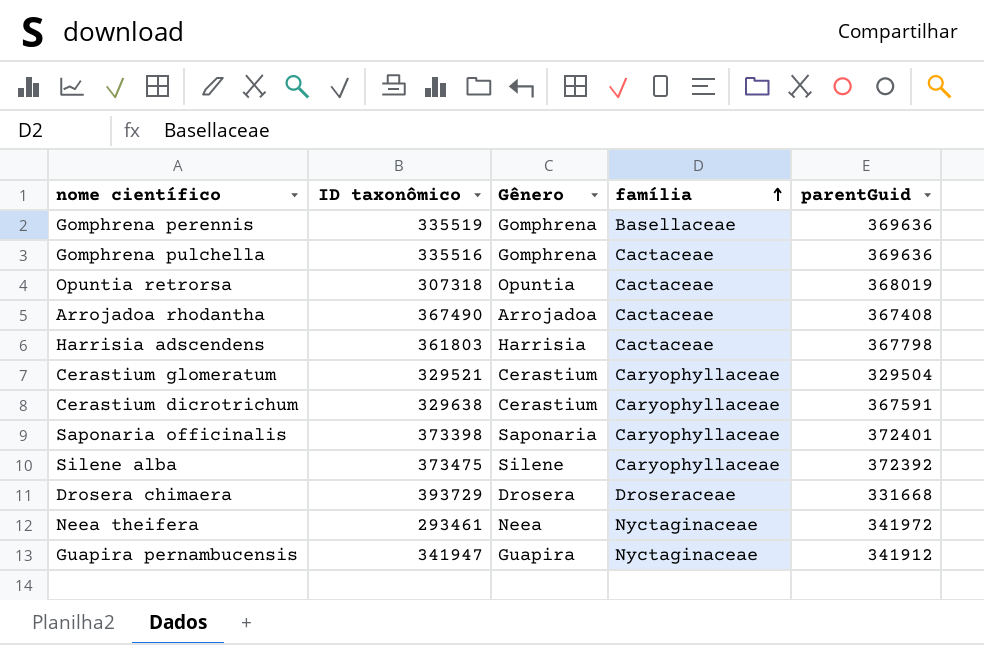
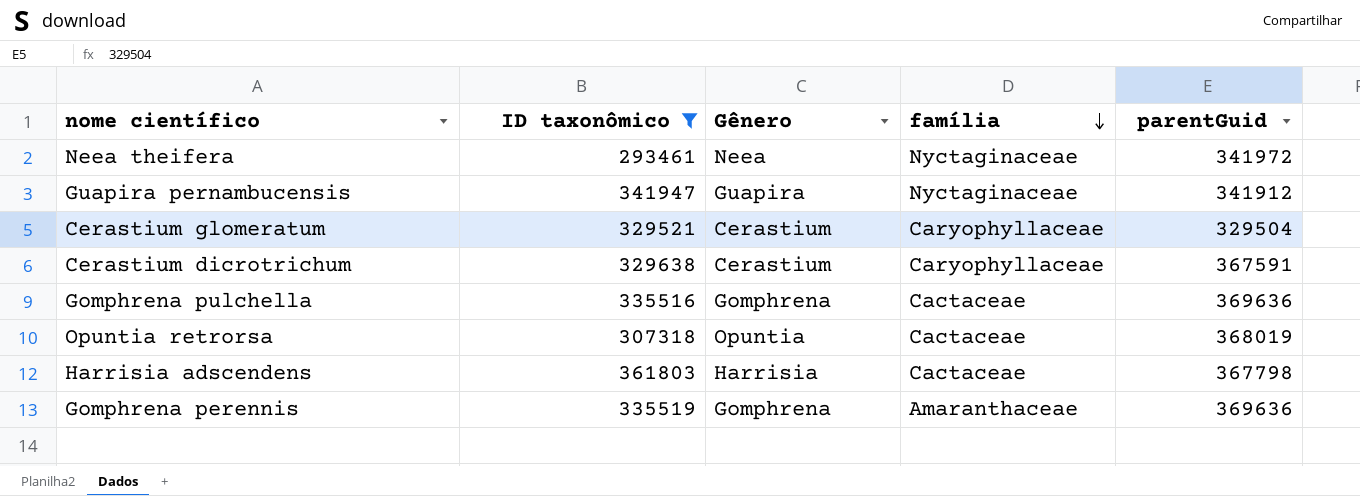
filter: none -> ID taxonômico <= 361803
row order: família ascending -> família descending
Gomphrena perennis | família: Basellaceae -> Amaranthaceae

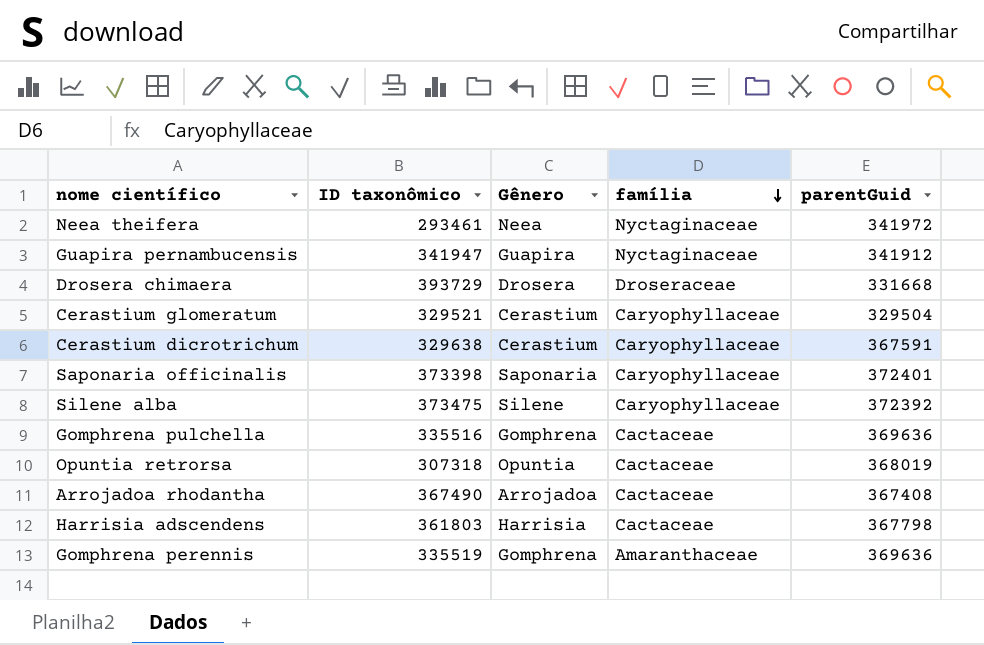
filter: ID taxonômico <= 361803 -> none

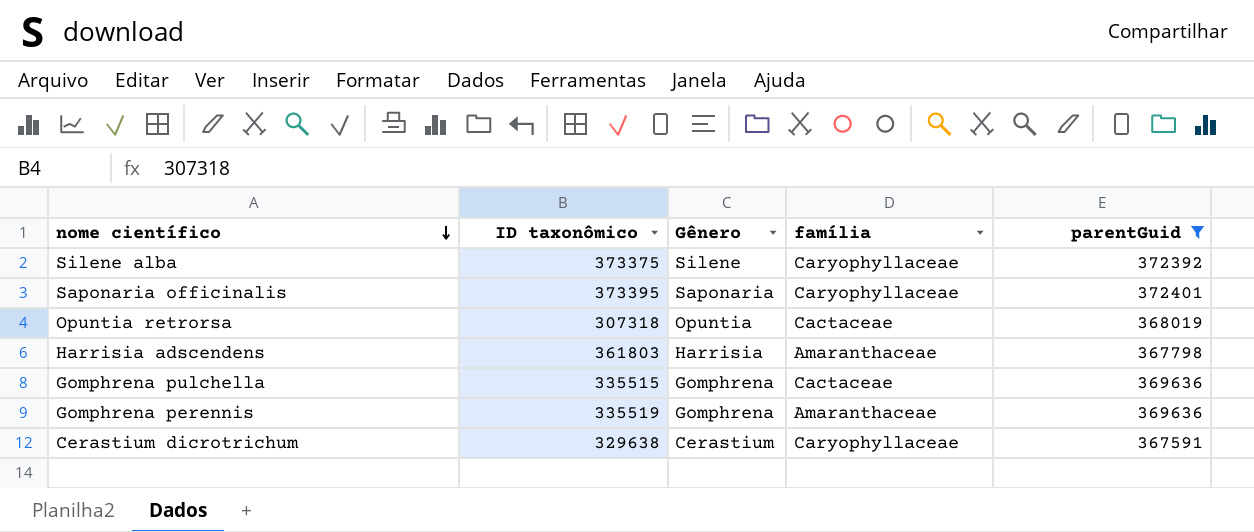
filter: none -> parentGuid >= 367591
row order: família descending -> nome científico descending
Silene alba | ID taxonômico: 373475 -> 373375
Saponaria officinalis | ID taxonômico: 373398 -> 373395
Harrisia adscendens | família: Cactaceae -> Amaranthaceae
Gomphrena pulchella | ID taxonômico: 335516 -> 335515

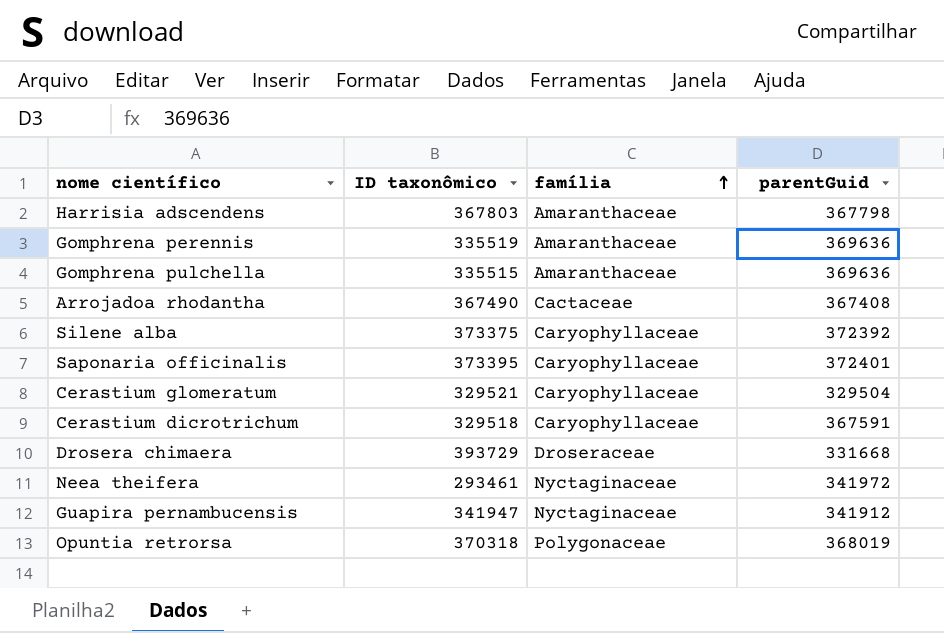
filter: parentGuid >= 367591 -> none
row order: nome científico descending -> família ascending
column Gênero | position: 3 -> none
Harrisia adscendens | ID taxonômico: 361803 -> 367803
Gomphrena pulchella | família: Cactaceae -> Amaranthaceae
Cerastium dicrotrichum | ID taxonômico: 329638 -> 329518
Opuntia retrorsa | ID taxonômico: 307318 -> 370318
Opuntia retrorsa | família: Cactaceae -> Polygonaceae

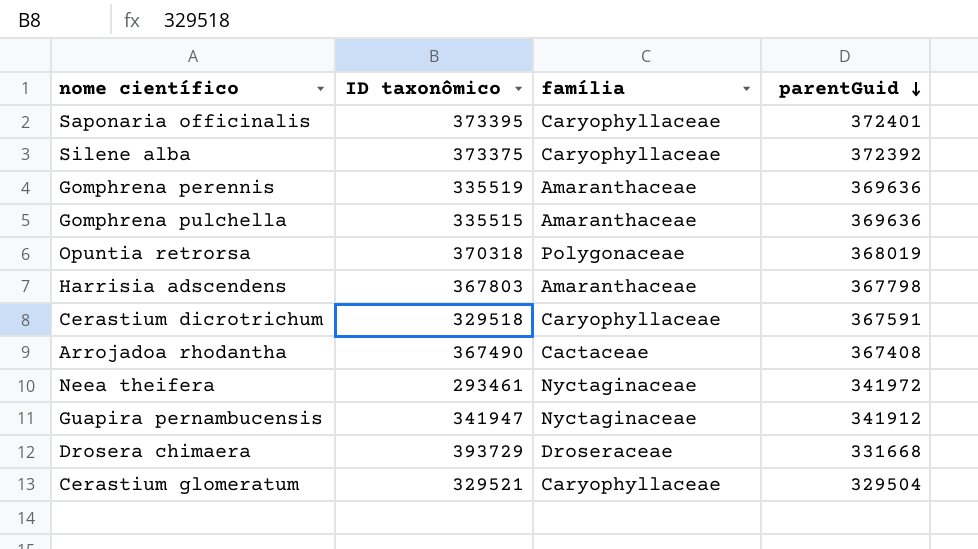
row order: família ascending -> parentGuid descending

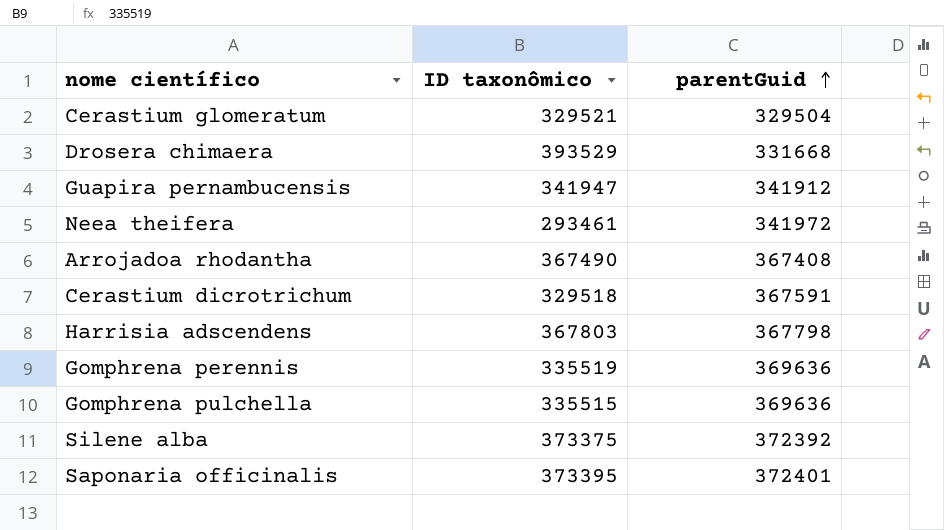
row order: parentGuid descending -> parentGuid ascending
column família | position: 3 -> none
row Opuntia retrorsa: 370318 | Polygonaceae | 368019 -> none
Drosera chimaera | ID taxonômico: 393729 -> 393529

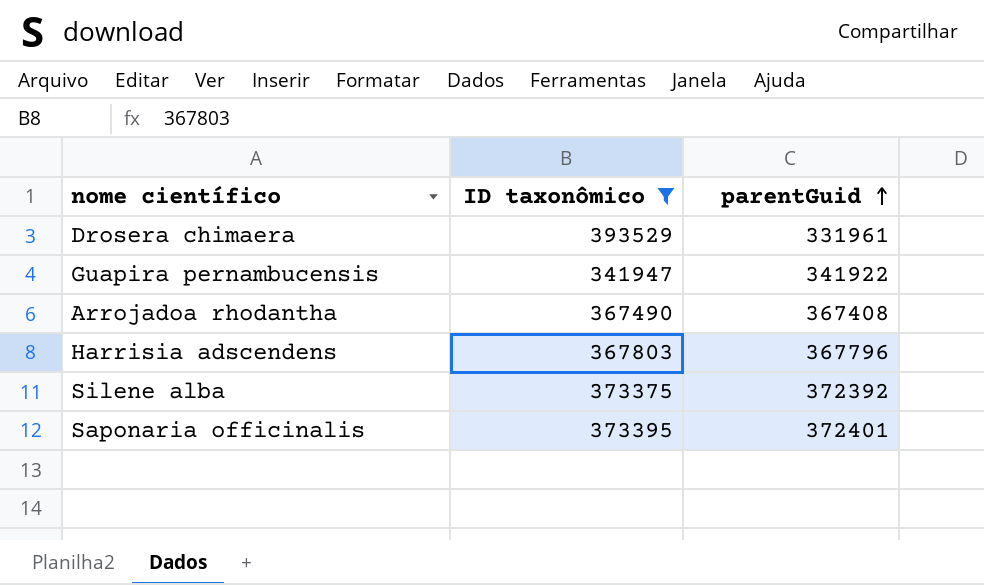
filter: none -> ID taxonômico >= 341947
Drosera chimaera | parentGuid: 331668 -> 331961
Guapira pernambucensis | parentGuid: 341912 -> 341922
Harrisia adscendens | parentGuid: 367798 -> 367796

